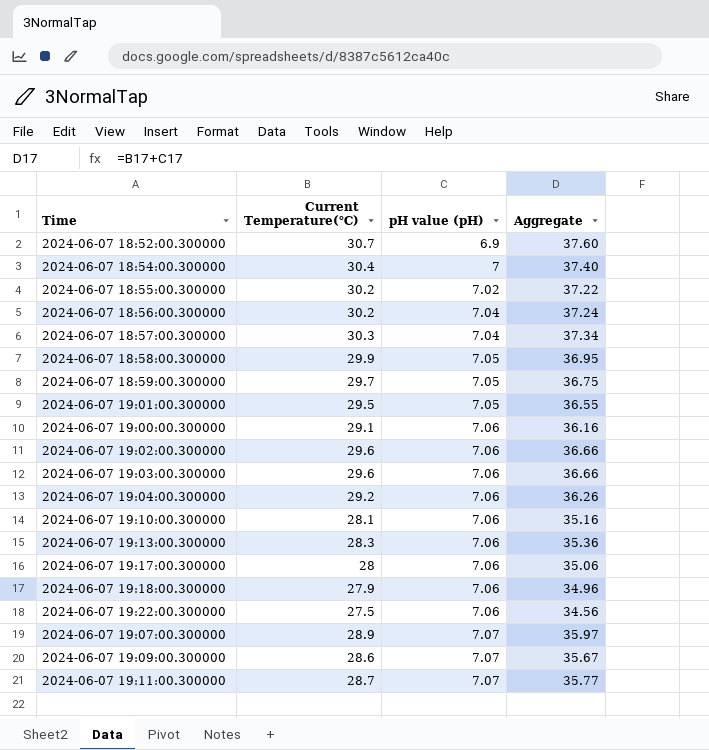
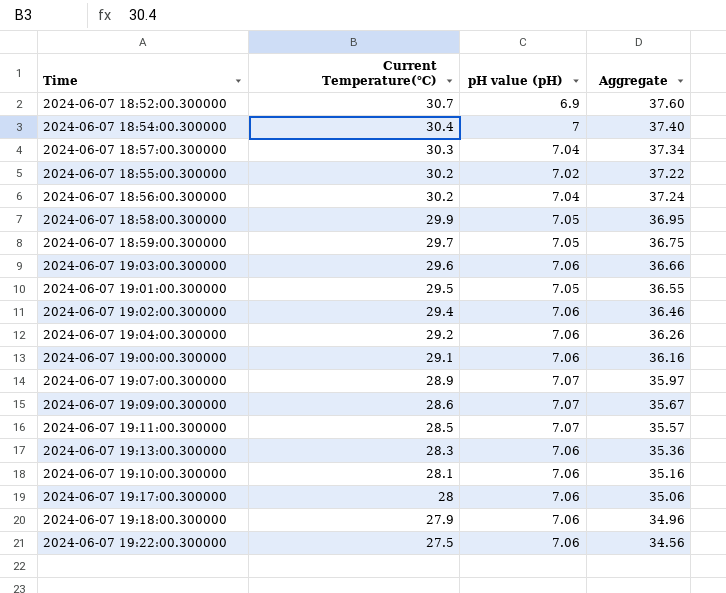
row order: pH value (pH) ascending -> Current Temperature(℃) descending
2024-06-07 19:02:00.300000 | Current Temperature(℃): 29.6 -> 29.4
2024-06-07 19:02:00.300000 | Aggregate: 36.66 -> 36.46
2024-06-07 19:11:00.300000 | Current Temperature(℃): 28.7 -> 28.5
2024-06-07 19:11:00.300000 | Aggregate: 35.77 -> 35.57

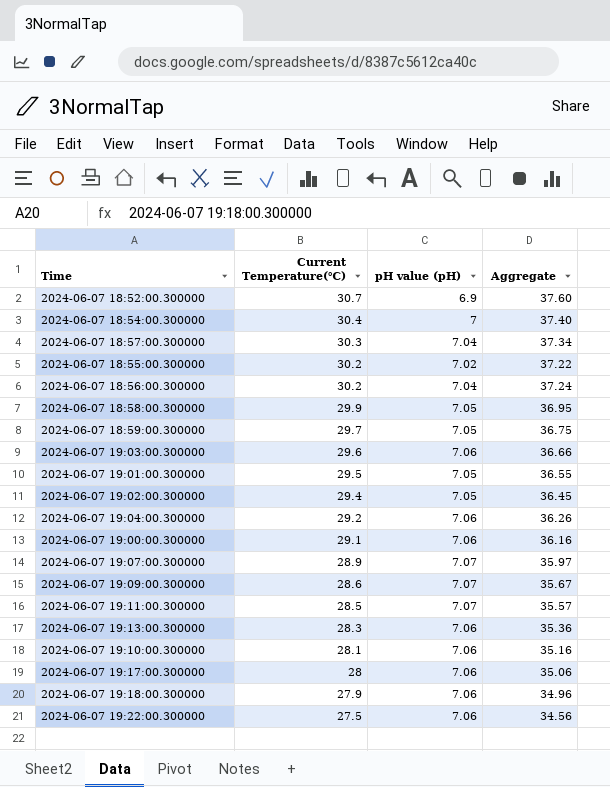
2024-06-07 19:02:00.300000 | pH value (pH): 7.06 -> 7.05
2024-06-07 19:02:00.300000 | Aggregate: 36.46 -> 36.45

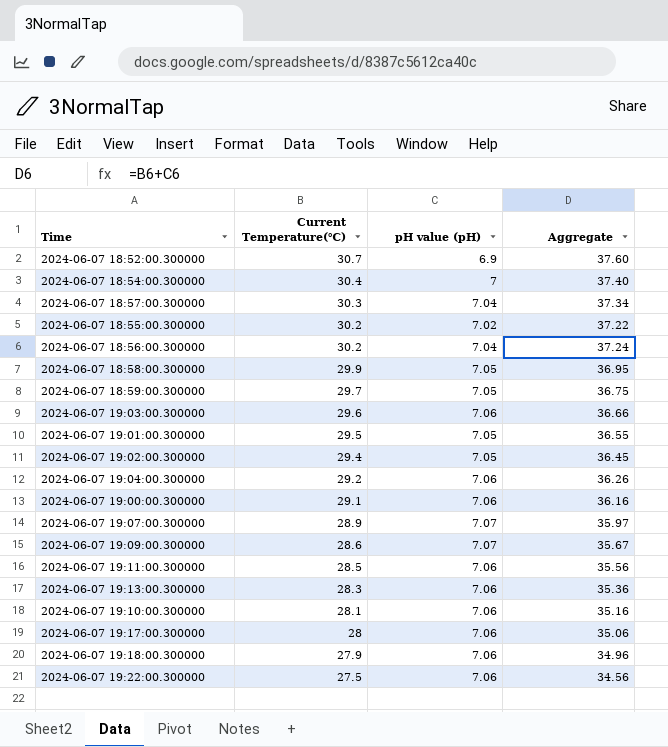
2024-06-07 19:11:00.300000 | pH value (pH): 7.07 -> 7.06
2024-06-07 19:11:00.300000 | Aggregate: 35.57 -> 35.56

